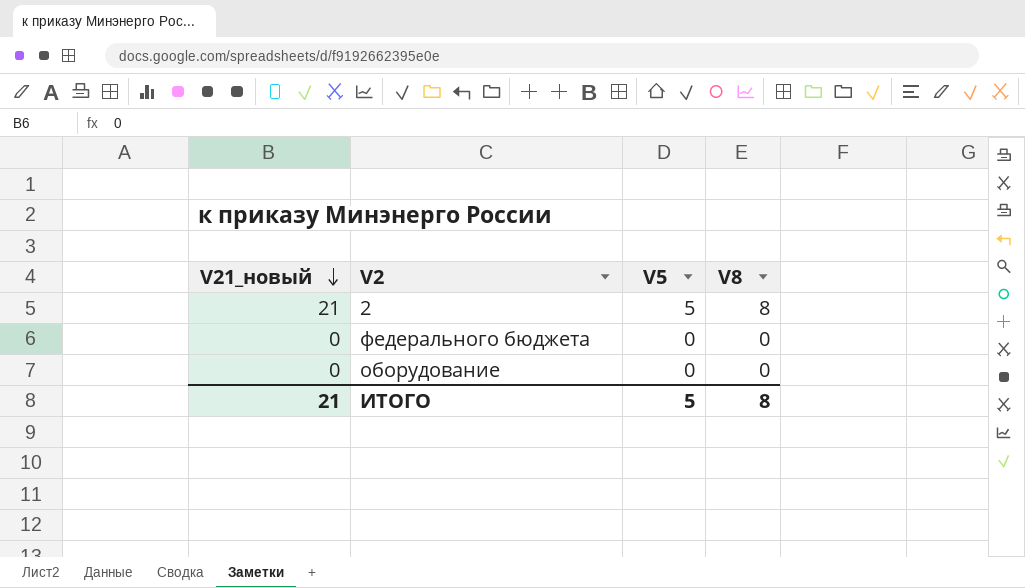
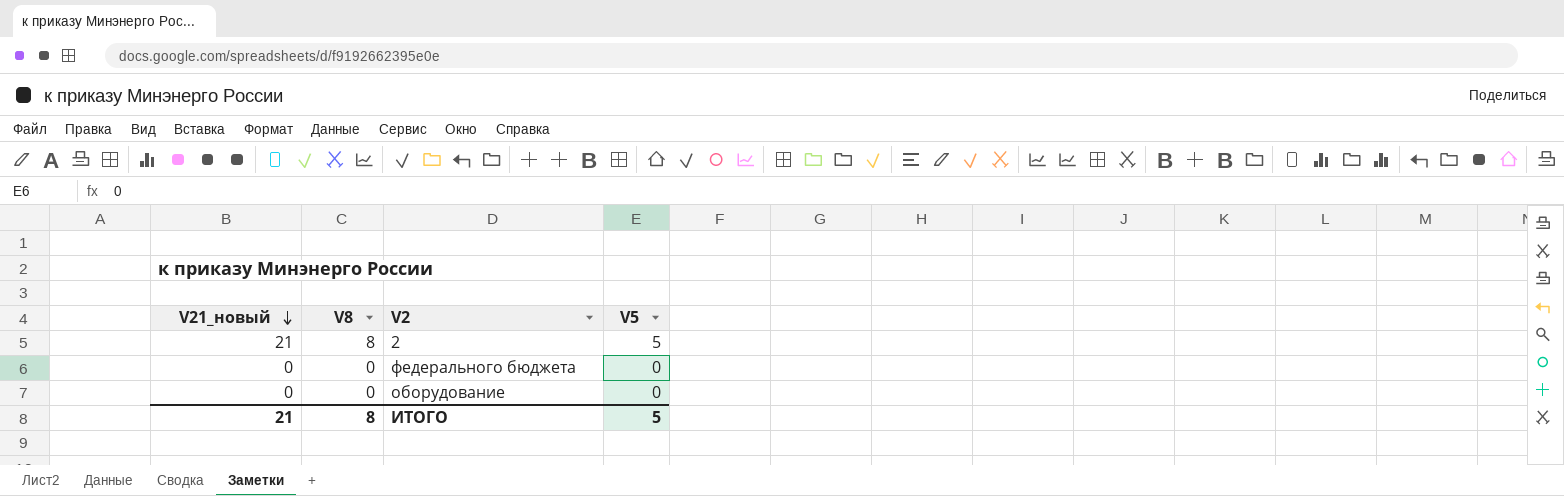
column V8 | position: 4 -> 2

